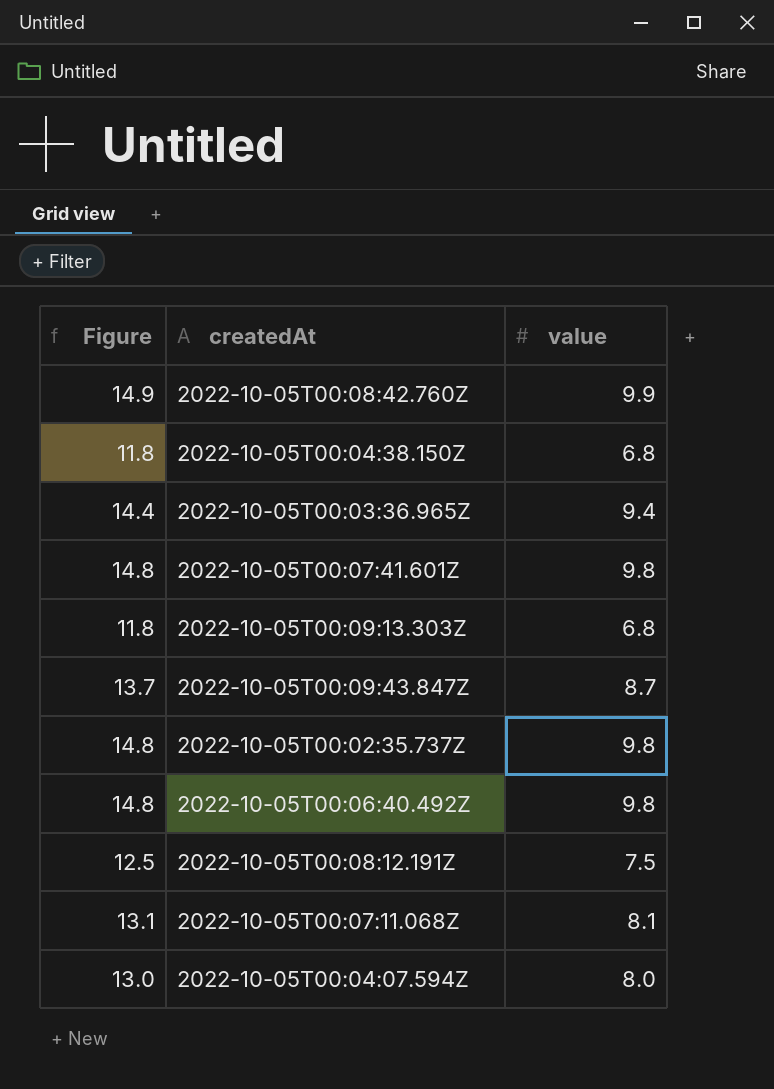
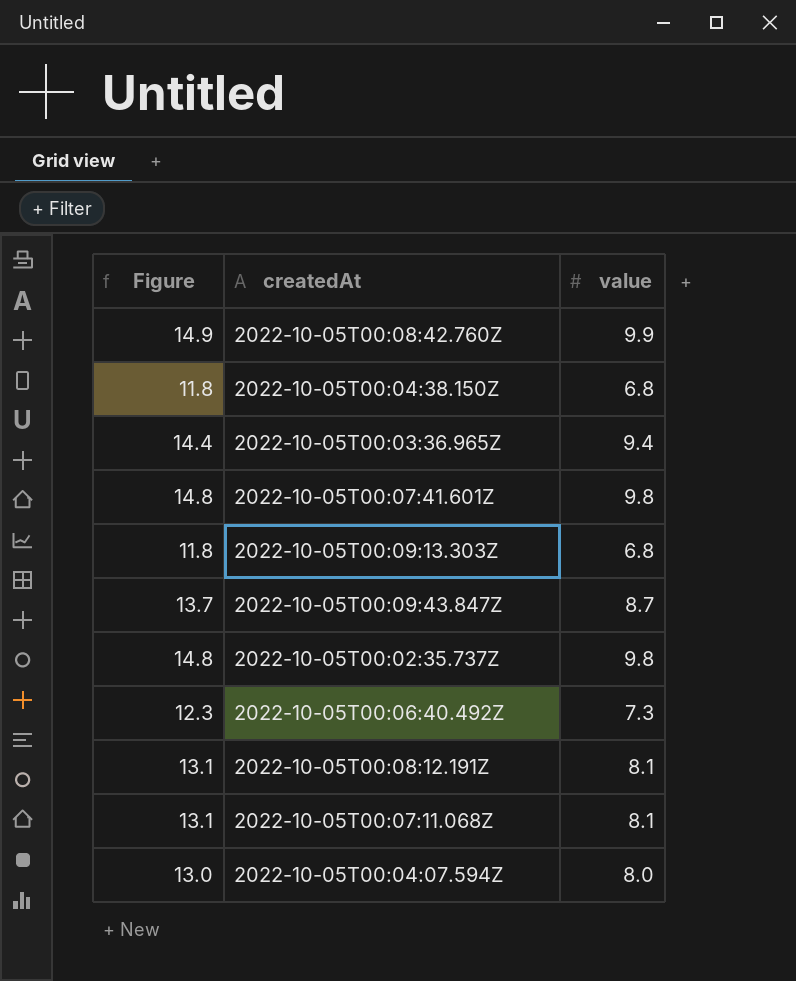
2022-10-05T00:06:40.492Z | Figure: 14.8 -> 12.3
2022-10-05T00:06:40.492Z | value: 9.8 -> 7.3
2022-10-05T00:08:12.191Z | Figure: 12.5 -> 13.1
2022-10-05T00:08:12.191Z | value: 7.5 -> 8.1

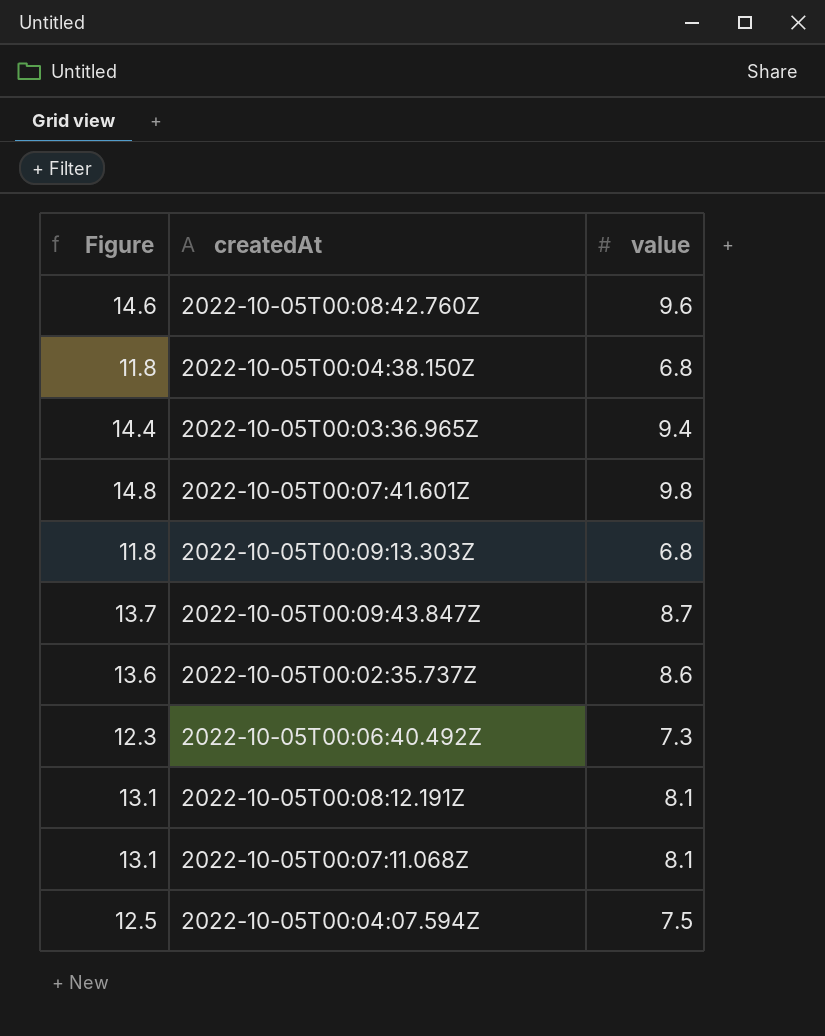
2022-10-05T00:08:42.760Z | Figure: 14.9 -> 14.6
2022-10-05T00:08:42.760Z | value: 9.9 -> 9.6
2022-10-05T00:02:35.737Z | Figure: 14.8 -> 13.6
2022-10-05T00:02:35.737Z | value: 9.8 -> 8.6
2022-10-05T00:04:07.594Z | Figure: 13.0 -> 12.5
2022-10-05T00:04:07.594Z | value: 8.0 -> 7.5

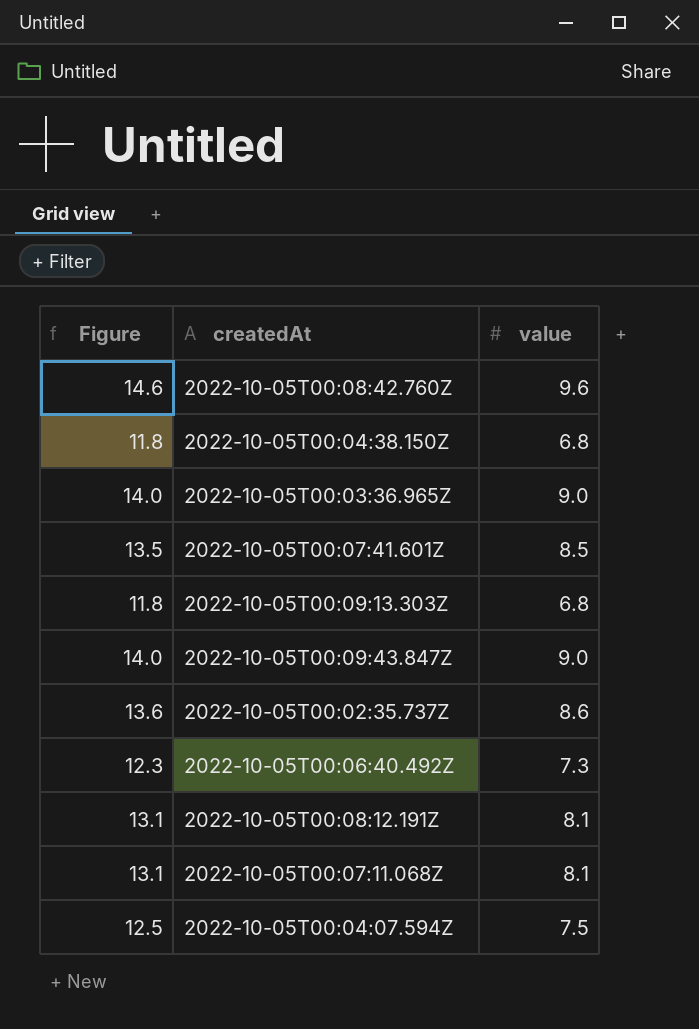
2022-10-05T00:03:36.965Z | Figure: 14.4 -> 14.0
2022-10-05T00:03:36.965Z | value: 9.4 -> 9.0
2022-10-05T00:07:41.601Z | Figure: 14.8 -> 13.5
2022-10-05T00:07:41.601Z | value: 9.8 -> 8.5
2022-10-05T00:09:43.847Z | Figure: 13.7 -> 14.0
2022-10-05T00:09:43.847Z | value: 8.7 -> 9.0

